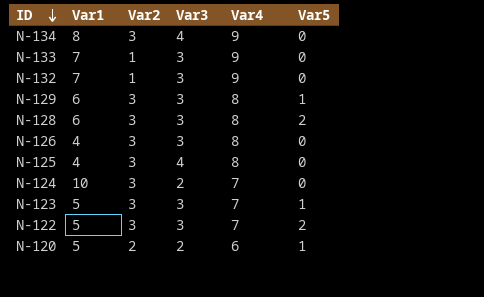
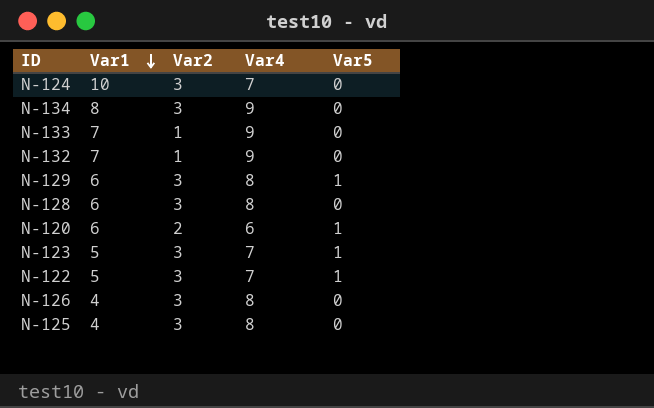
row order: ID descending -> Var1 descending
column Var3 | position: 4 -> none
N-128 | Var5: 2 -> 0
N-120 | Var1: 5 -> 6
N-122 | Var5: 2 -> 1

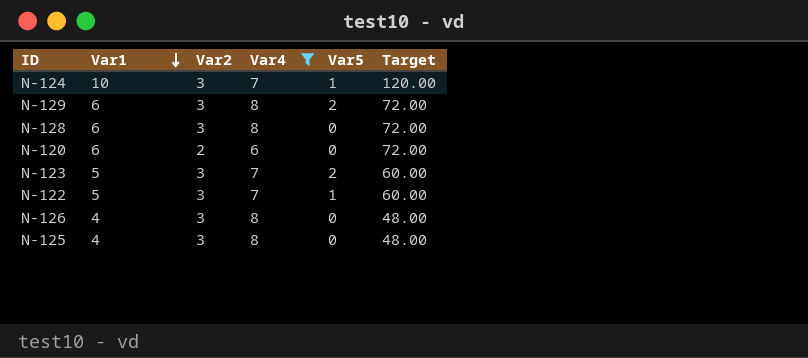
filter: none -> Var4 != 9
column Target | formula: none -> [Var1] * 12
N-124 | Var5: 0 -> 1
N-129 | Var5: 1 -> 2
N-120 | Var5: 1 -> 0
N-123 | Var5: 1 -> 2

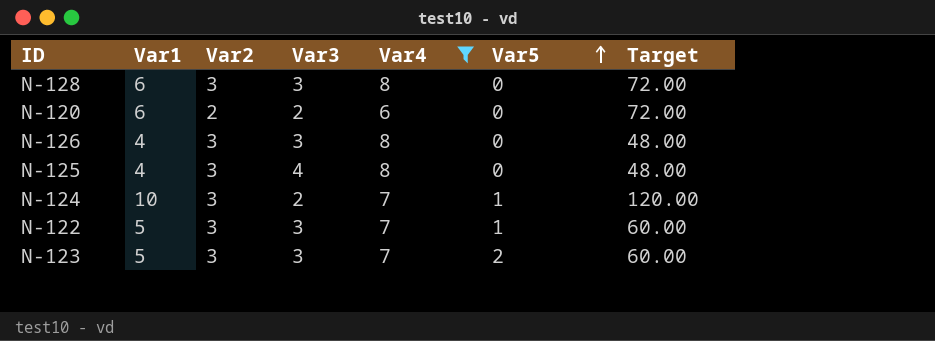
row order: Var1 descending -> Var5 ascending
column Var3 | position: none -> 4
row N-129: 6 | 3 | 8 | 2 | 72.00 -> none

